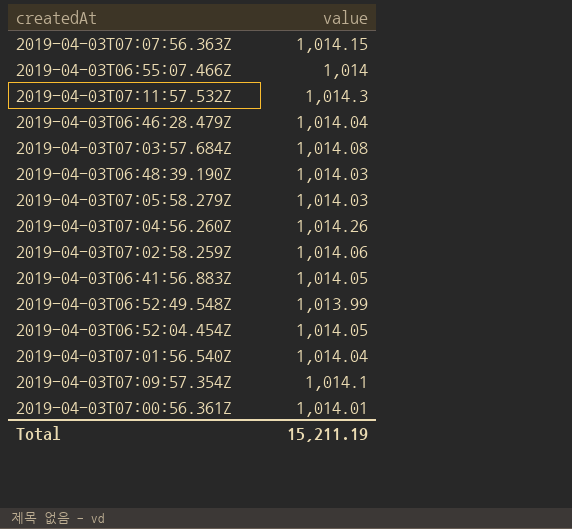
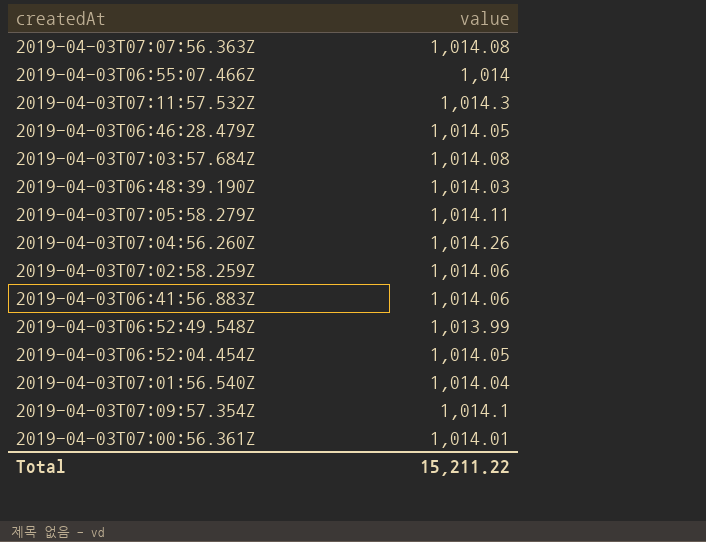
2019-04-03T07:07:56.363Z | value: 1,014.15 -> 1,014.08
2019-04-03T06:46:28.479Z | value: 1,014.04 -> 1,014.05
2019-04-03T07:05:58.279Z | value: 1,014.03 -> 1,014.11
2019-04-03T06:41:56.883Z | value: 1,014.05 -> 1,014.06
Total | value: 15,211.19 -> 15,211.22

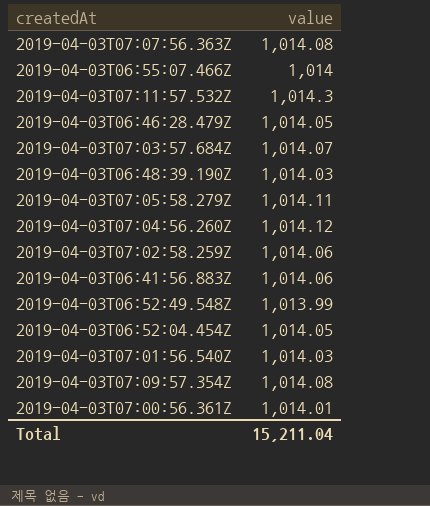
2019-04-03T07:03:57.684Z | value: 1,014.08 -> 1,014.07
2019-04-03T07:04:56.260Z | value: 1,014.26 -> 1,014.12
2019-04-03T07:01:56.540Z | value: 1,014.04 -> 1,014.03
2019-04-03T07:09:57.354Z | value: 1,014.1 -> 1,014.08
Total | value: 15,211.22 -> 15,211.04

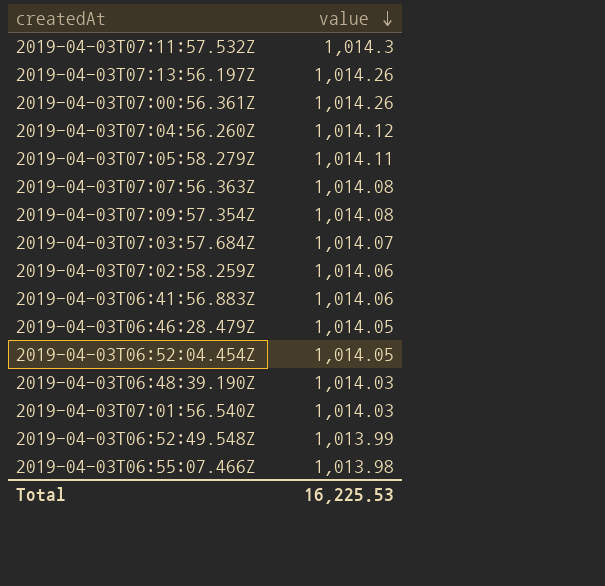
row order: none -> value descending
row 2019-04-03T07:13:56.197Z: none -> 1,014.26
2019-04-03T07:00:56.361Z | value: 1,014.01 -> 1,014.26
2019-04-03T06:55:07.466Z | value: 1,014 -> 1,013.98
Total | value: 15,211.04 -> 16,225.53

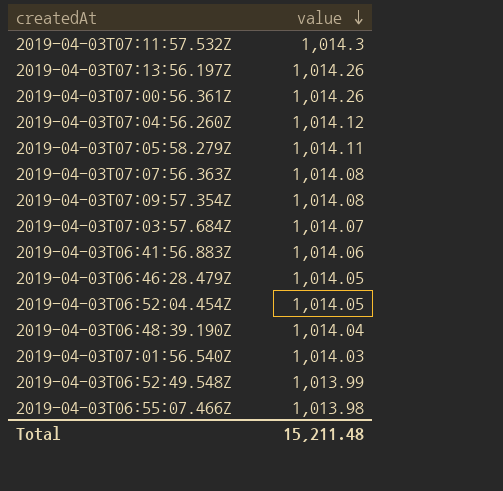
row 2019-04-03T07:02:58.259Z: 1,014.06 -> none
2019-04-03T06:48:39.190Z | value: 1,014.03 -> 1,014.04
Total | value: 16,225.53 -> 15,211.48

